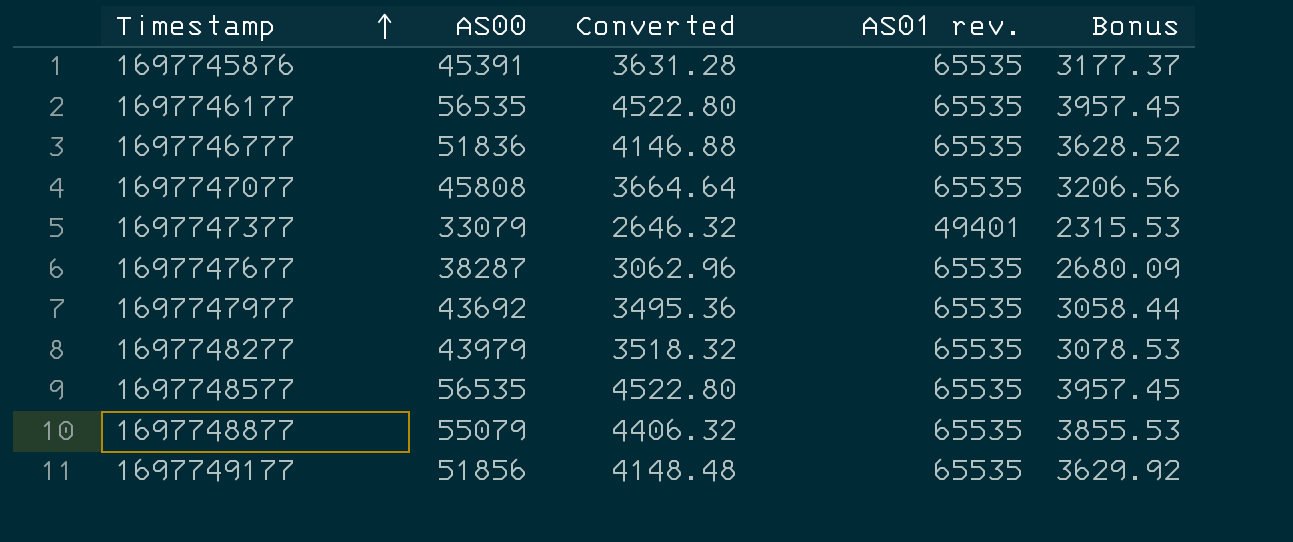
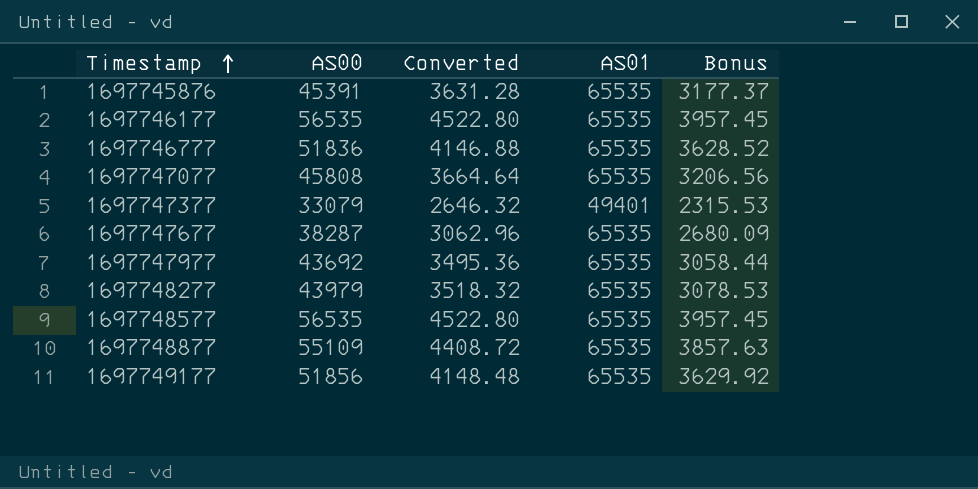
column name: AS01 rev. -> AS01
1697748877 | AS00: 55079 -> 55109
1697748877 | Converted: 4406.32 -> 4408.72
1697748877 | Bonus: 3855.53 -> 3857.63

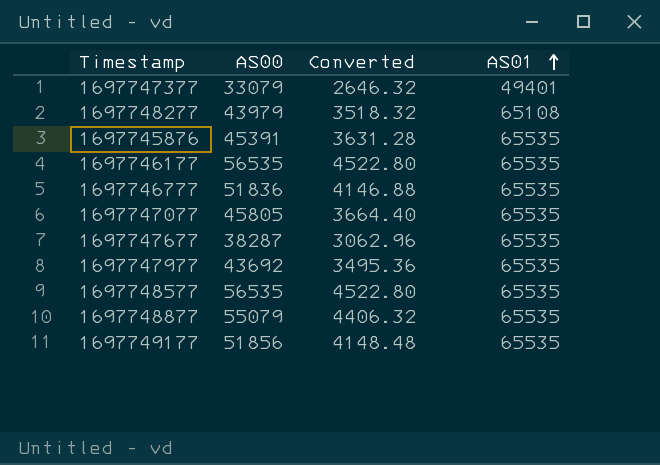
row order: Timestamp ascending -> AS01 ascending
column Bonus | formula: [AS00] * 0.07 -> none
1697748277 | AS01: 65535 -> 65108
1697747077 | AS00: 45808 -> 45805
1697747077 | Converted: 3664.64 -> 3664.40
1697748877 | AS00: 55109 -> 55079
1697748877 | Converted: 4408.72 -> 4406.32

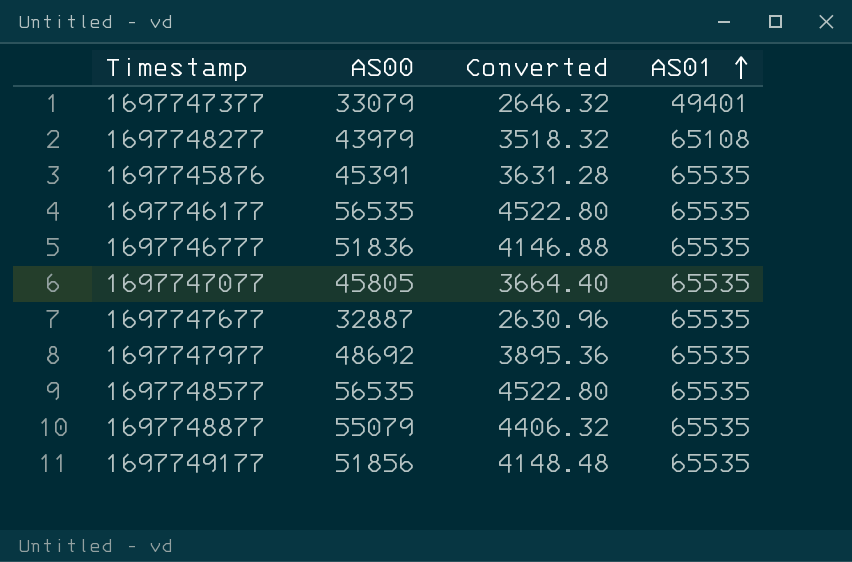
1697747677 | AS00: 38287 -> 32887
1697747677 | Converted: 3062.96 -> 2630.96
1697747977 | AS00: 43692 -> 48692
1697747977 | Converted: 3495.36 -> 3895.36

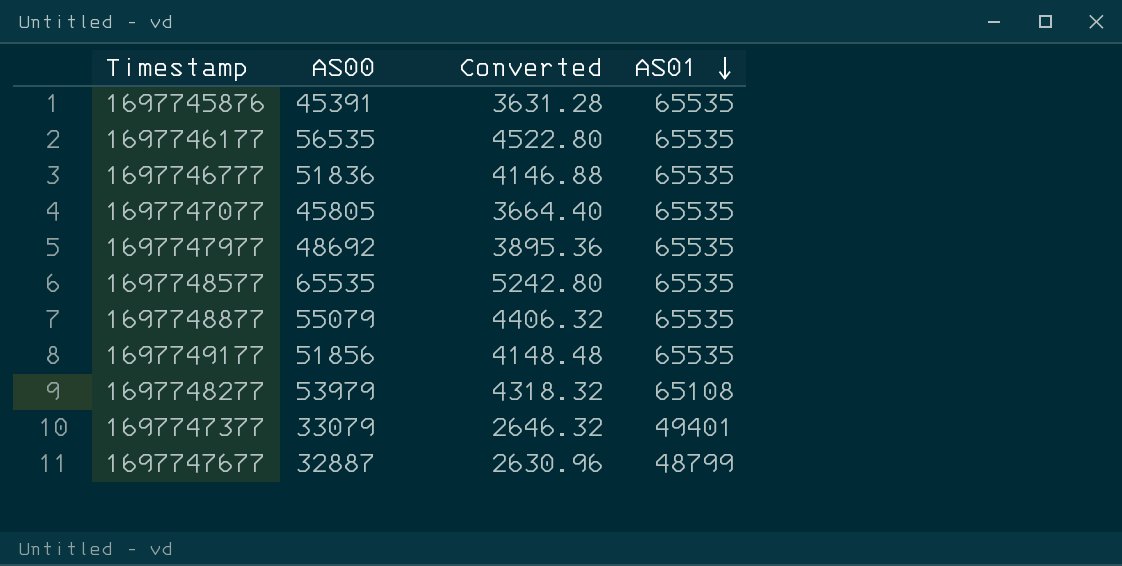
row order: AS01 ascending -> AS01 descending
1697748577 | AS00: 56535 -> 65535
1697748577 | Converted: 4522.80 -> 5242.80
1697748277 | AS00: 43979 -> 53979
1697748277 | Converted: 3518.32 -> 4318.32
1697747677 | AS01: 65535 -> 48799

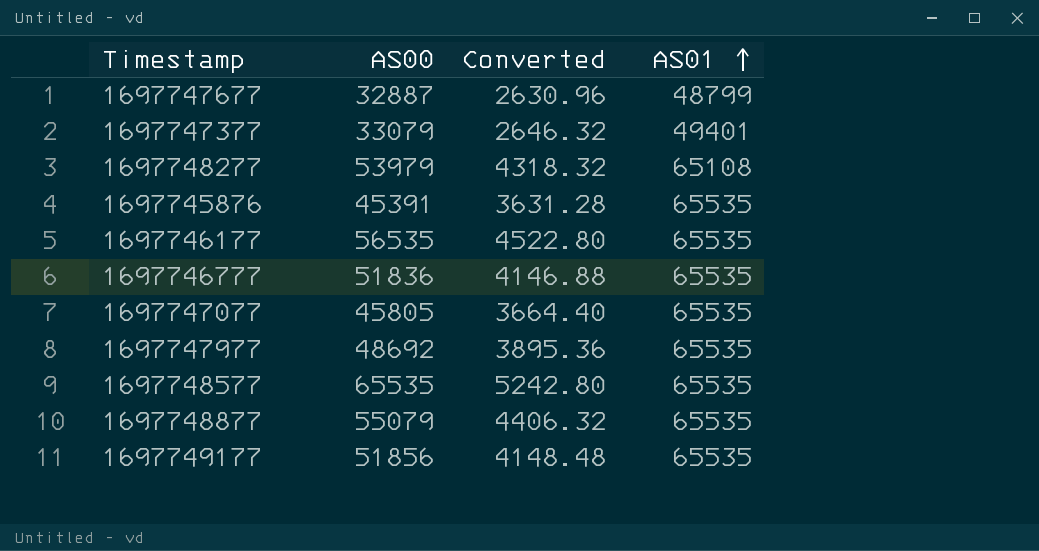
row order: AS01 descending -> AS01 ascending

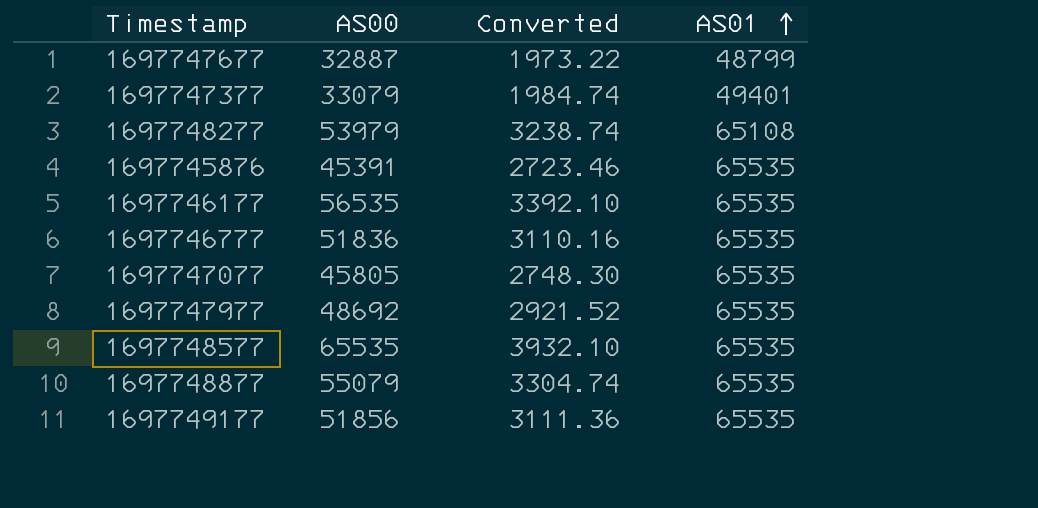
column Converted | formula: [AS00] * 0.08 -> [AS00] * 0.06

